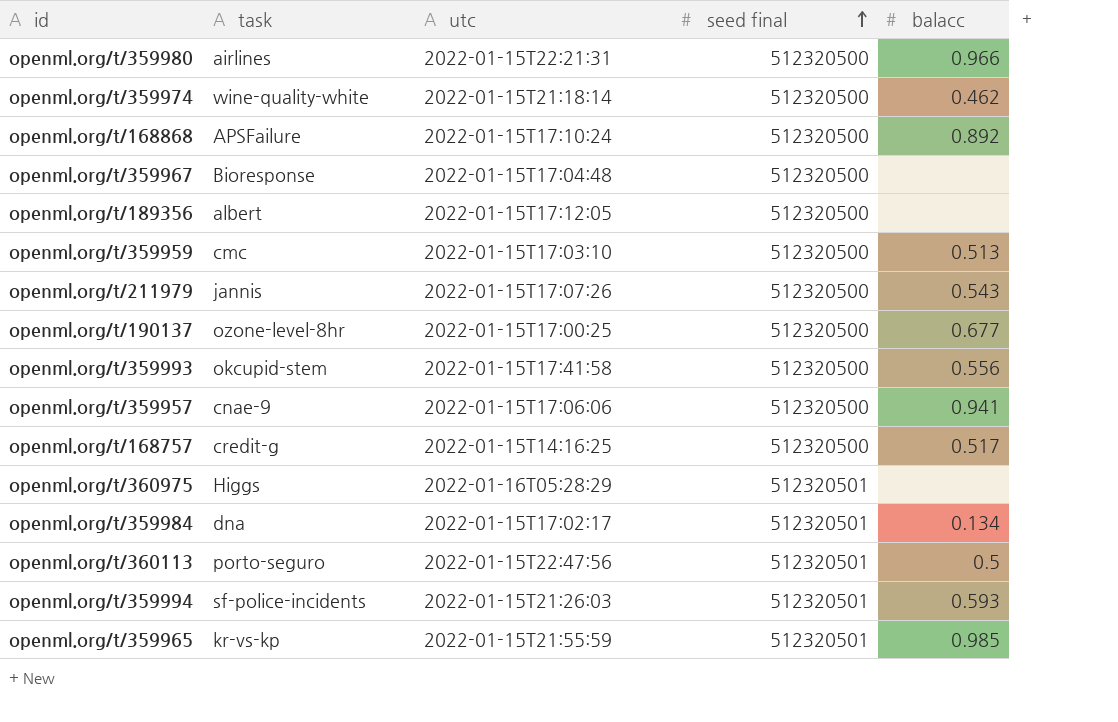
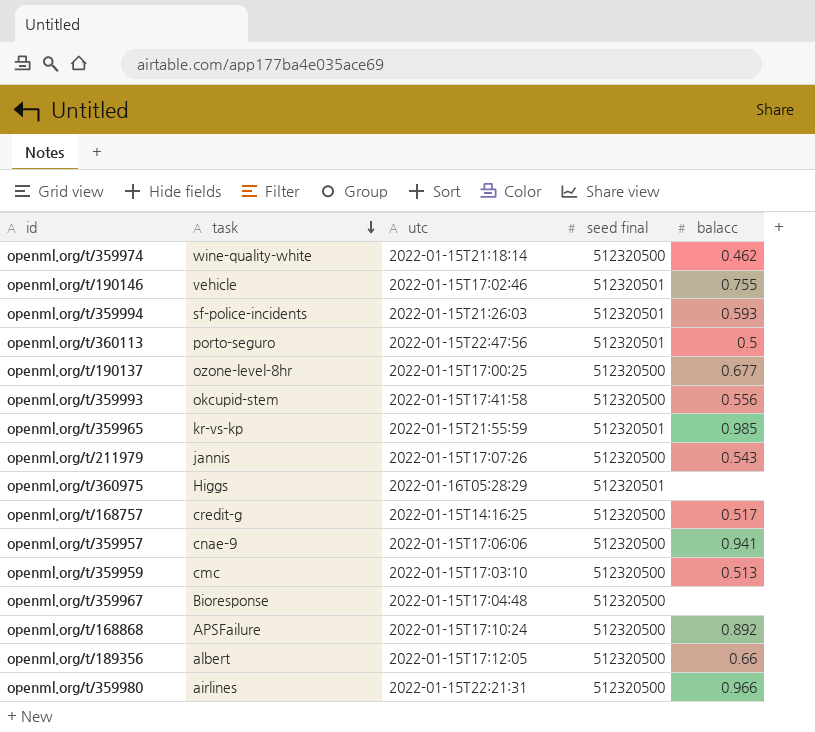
row order: seed final ascending -> task descending
row openml.org/t/359984: dna | 2022-01-15T17:02:17 | 512320501 | 0.134 -> none
row openml.org/t/190146: none -> vehicle | 2022-01-15T17:02:46 | 512320501 | 0.755
openml.org/t/189356 | balacc: none -> 0.66

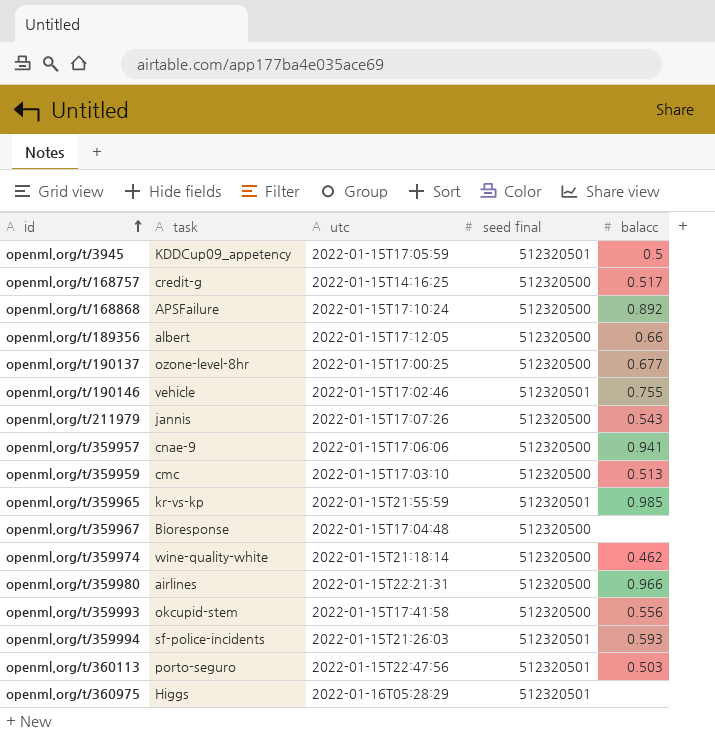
row order: task descending -> id ascending
row openml.org/t/3945: none -> KDDCup09_appetency | 2022-01-15T17:05:59 | 512320501 | 0.5
openml.org/t/360113 | balacc: 0.5 -> 0.503

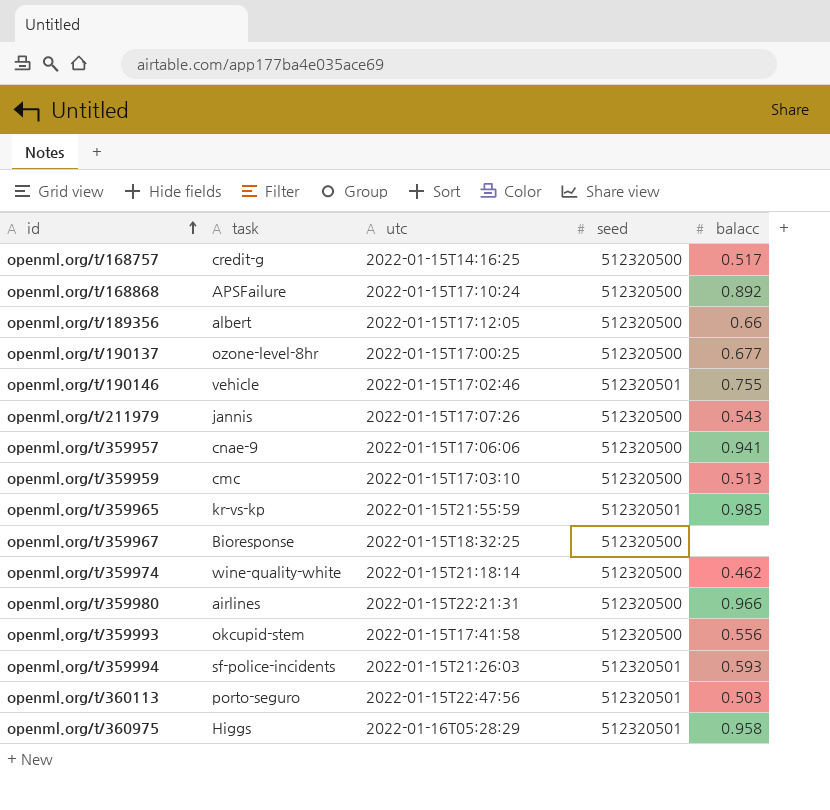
column name: seed final -> seed
row openml.org/t/3945: KDDCup09_appetency | 2022-01-15T17:05:59 | 512320501 | 0.5 -> none
openml.org/t/359967 | utc: 2022-01-15T17:04:48 -> 2022-01-15T18:32:25
openml.org/t/360975 | balacc: none -> 0.958

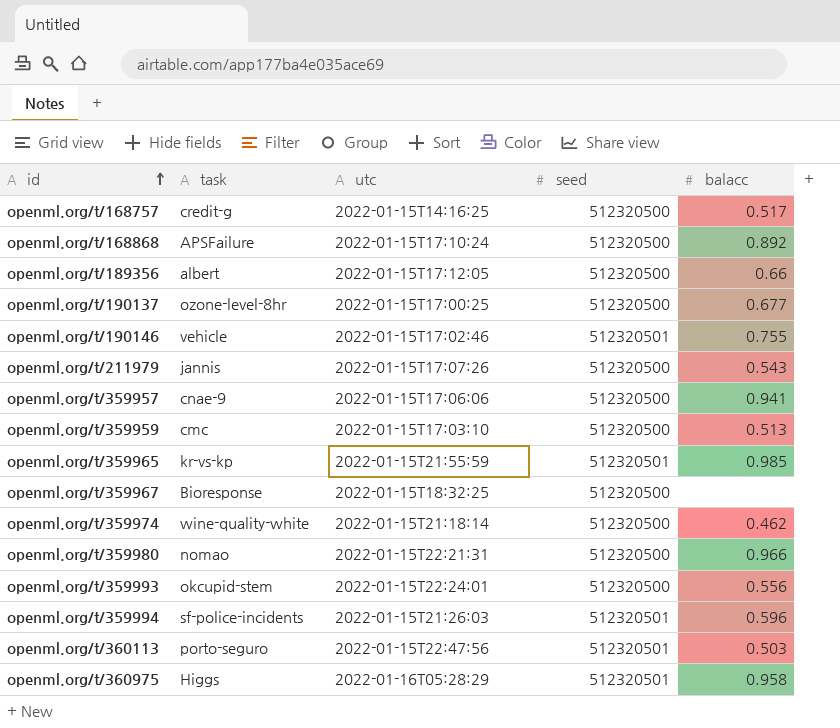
openml.org/t/359980 | task: airlines -> nomao
openml.org/t/359993 | utc: 2022-01-15T17:41:58 -> 2022-01-15T22:24:01
openml.org/t/359994 | balacc: 0.593 -> 0.596

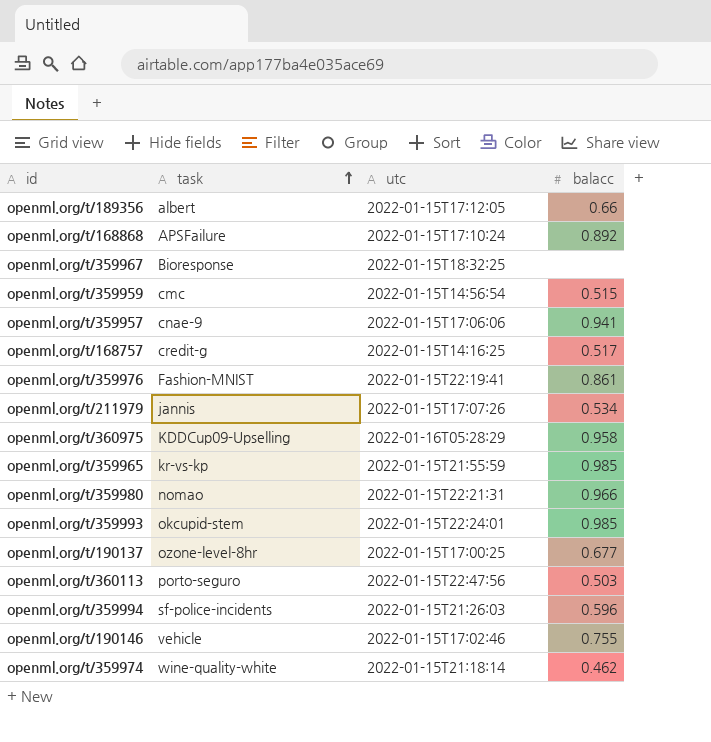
row order: id ascending -> task ascending
column seed | position: 4 -> none
openml.org/t/359959 | utc: 2022-01-15T17:03:10 -> 2022-01-15T14:56:54
openml.org/t/359959 | balacc: 0.513 -> 0.515
row openml.org/t/359976: none -> Fashion-MNIST | 2022-01-15T22:19:41 | 0.861
openml.org/t/211979 | balacc: 0.543 -> 0.534
openml.org/t/360975 | task: Higgs -> KDDCup09-Upselling
openml.org/t/359993 | balacc: 0.556 -> 0.985

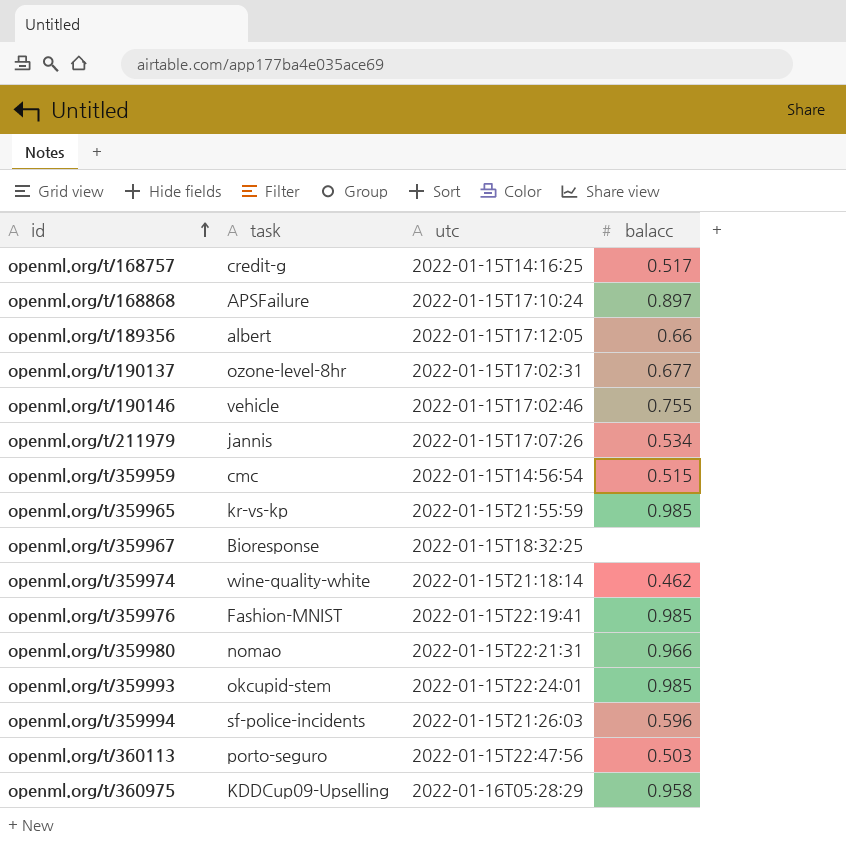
row order: task ascending -> id ascending
row openml.org/t/359957: cnae-9 | 2022-01-15T17:06:06 | 0.941 -> none
openml.org/t/168868 | balacc: 0.892 -> 0.897
openml.org/t/190137 | utc: 2022-01-15T17:00:25 -> 2022-01-15T17:02:31
openml.org/t/359976 | balacc: 0.861 -> 0.985

